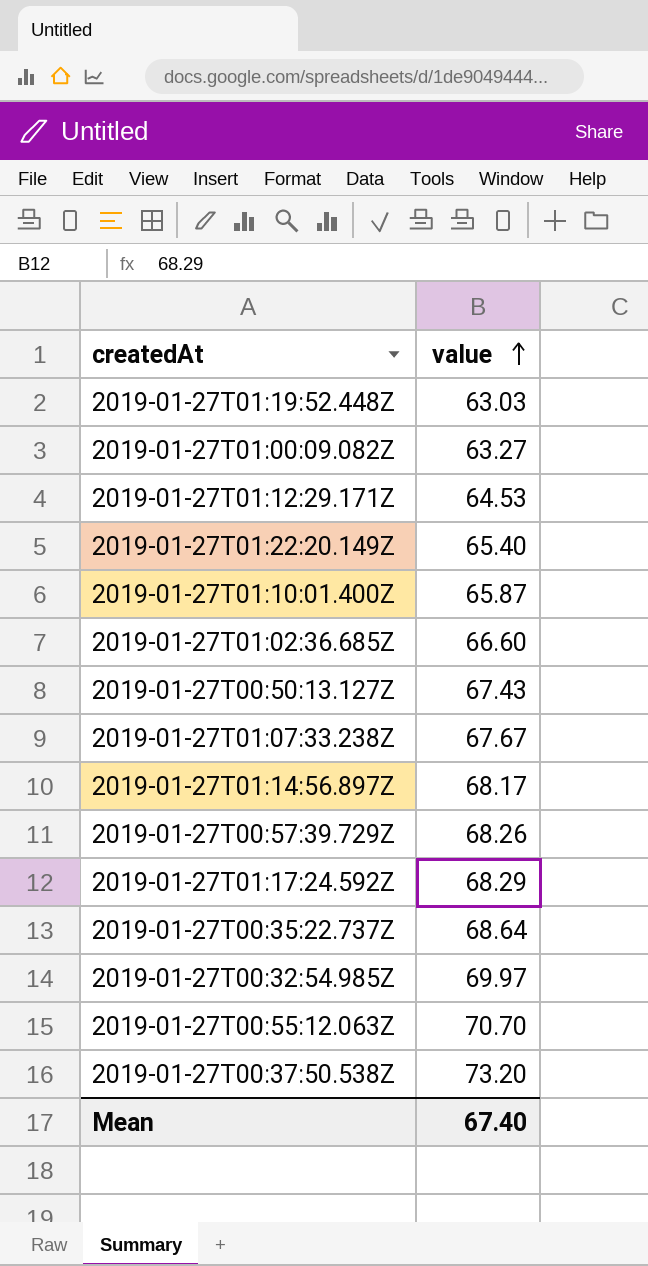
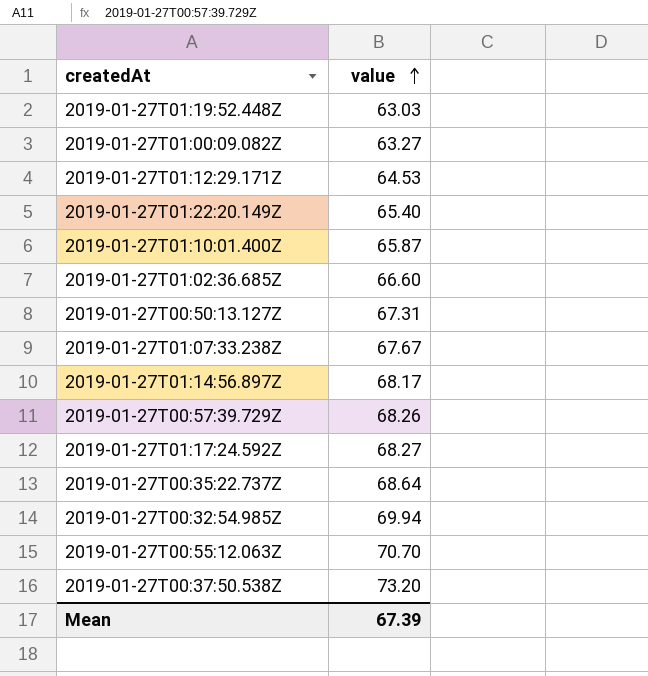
2019-01-27T00:50:13.127Z | value: 67.43 -> 67.31
2019-01-27T01:17:24.592Z | value: 68.29 -> 68.27
2019-01-27T00:32:54.985Z | value: 69.97 -> 69.94
Mean | value: 67.40 -> 67.39

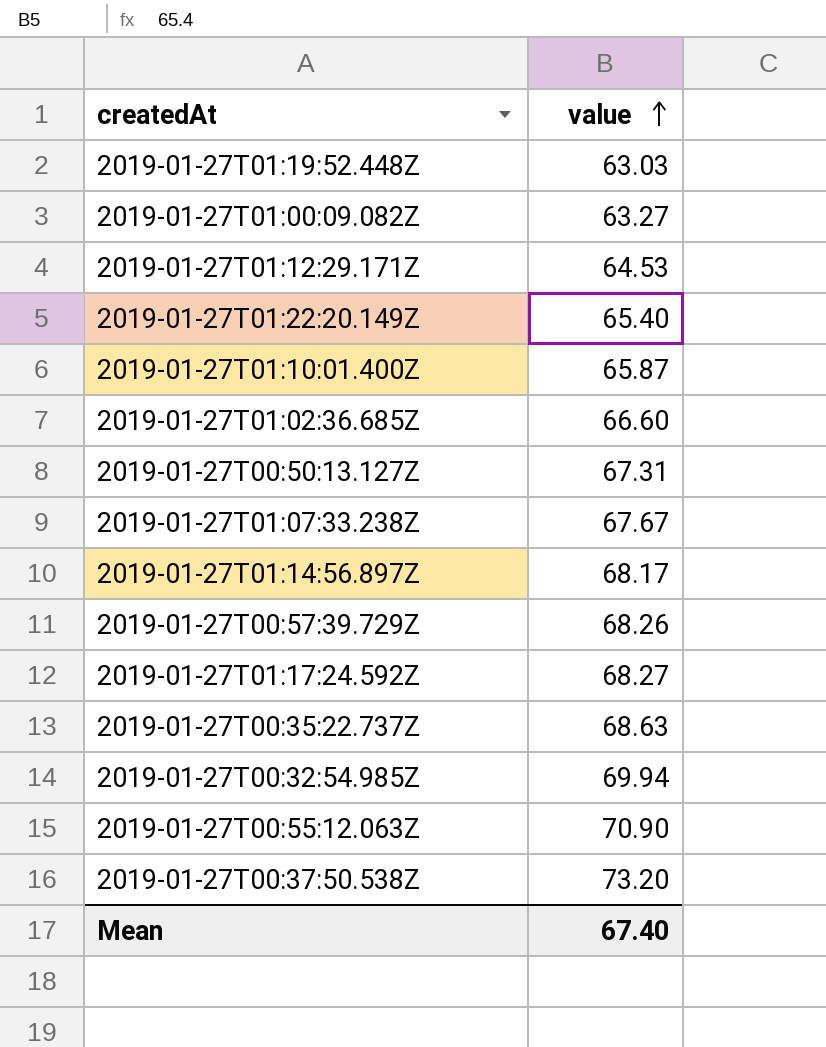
2019-01-27T00:35:22.737Z | value: 68.64 -> 68.63
2019-01-27T00:55:12.063Z | value: 70.70 -> 70.90
Mean | value: 67.39 -> 67.40

